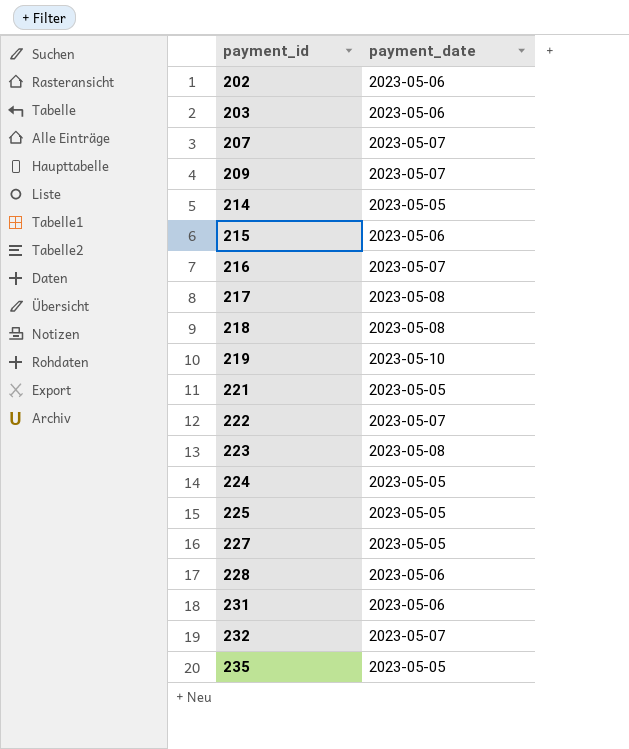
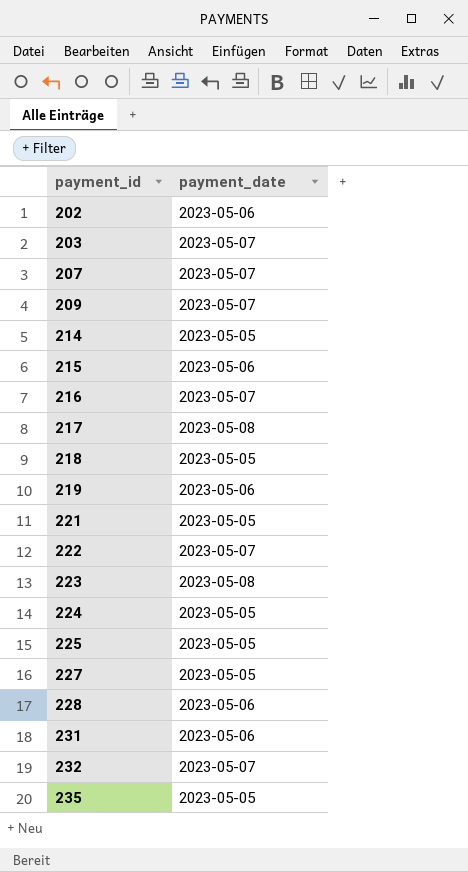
203 | payment_date: 2023-05-06 -> 2023-05-07
218 | payment_date: 2023-05-08 -> 2023-05-05
219 | payment_date: 2023-05-10 -> 2023-05-06

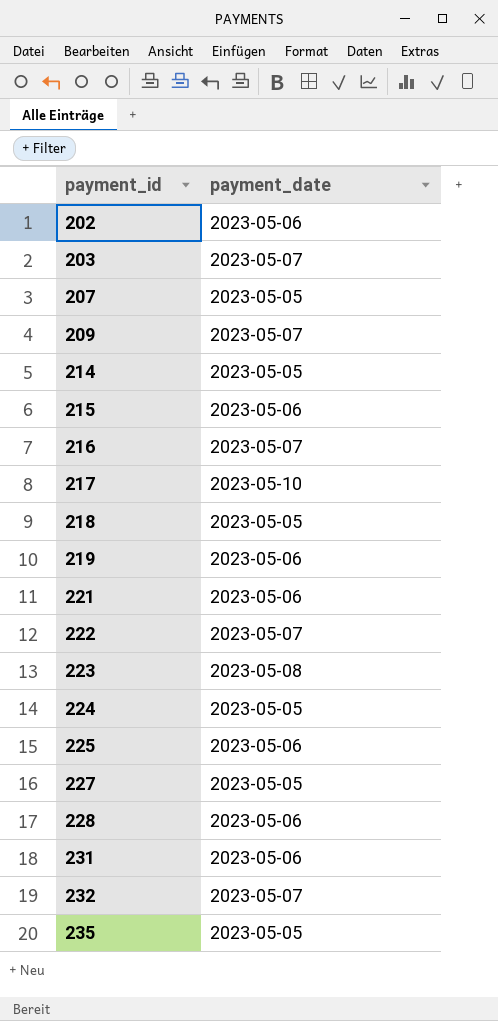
207 | payment_date: 2023-05-07 -> 2023-05-05
217 | payment_date: 2023-05-08 -> 2023-05-10
221 | payment_date: 2023-05-05 -> 2023-05-06
225 | payment_date: 2023-05-05 -> 2023-05-06

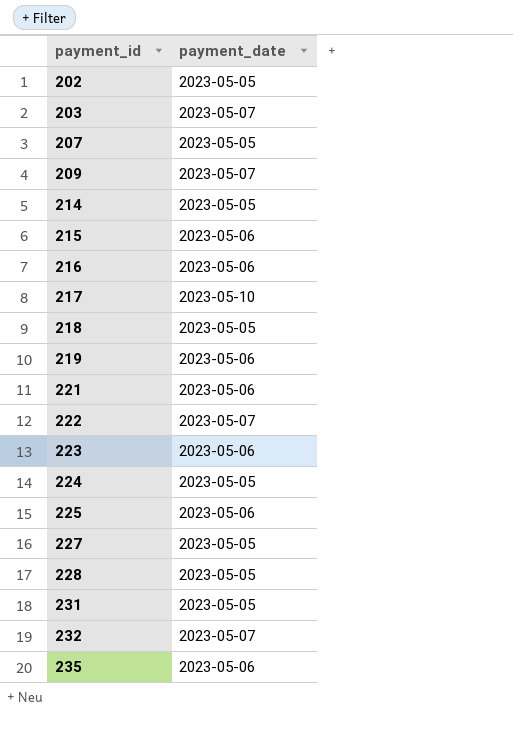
202 | payment_date: 2023-05-06 -> 2023-05-05
216 | payment_date: 2023-05-07 -> 2023-05-06
223 | payment_date: 2023-05-08 -> 2023-05-06
228 | payment_date: 2023-05-06 -> 2023-05-05
231 | payment_date: 2023-05-06 -> 2023-05-05
235 | payment_date: 2023-05-05 -> 2023-05-06

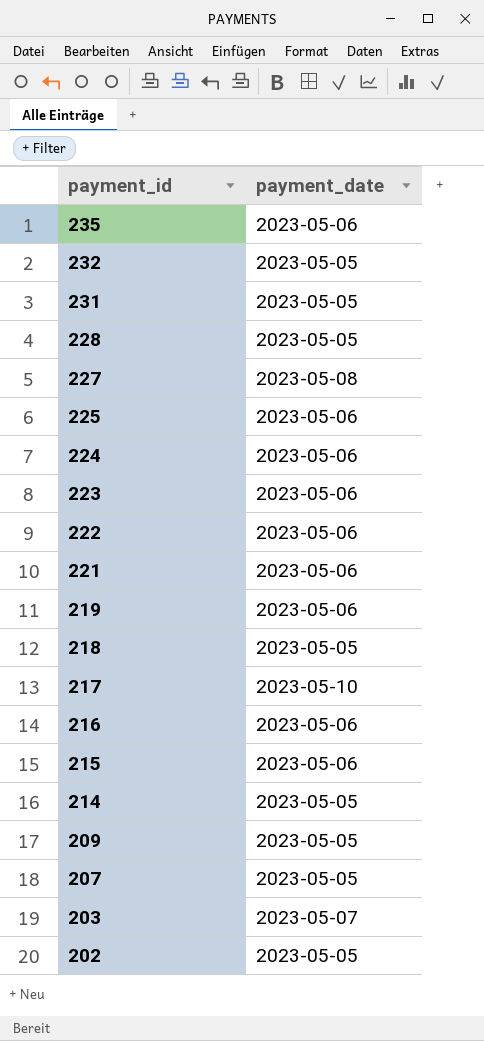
row order: payment_id ascending -> payment_id descending
232 | payment_date: 2023-05-07 -> 2023-05-05
227 | payment_date: 2023-05-05 -> 2023-05-08
224 | payment_date: 2023-05-05 -> 2023-05-06
222 | payment_date: 2023-05-07 -> 2023-05-06
209 | payment_date: 2023-05-07 -> 2023-05-05

